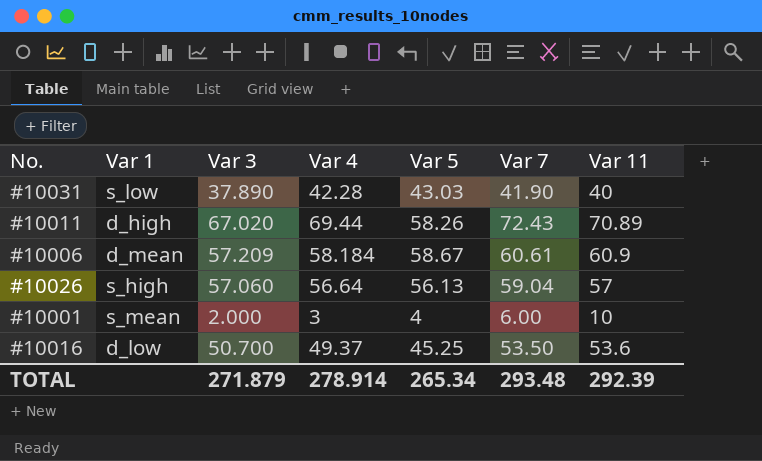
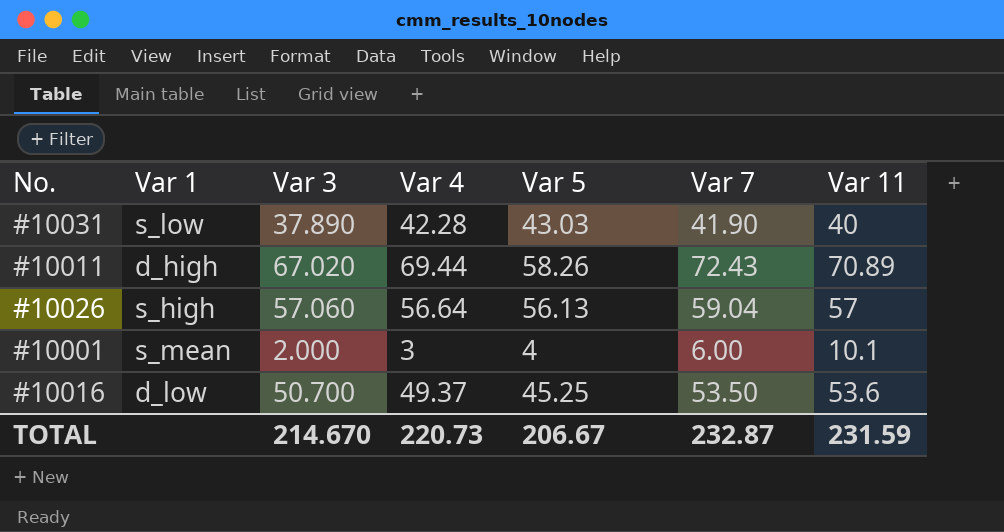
row #10006: d_mean | 57.209 | 58.184 | 58.67 | 60.61 | 60.9 -> none
#10001 | Var 11: 10 -> 10.1
TOTAL | Var 3: 271.879 -> 214.670
TOTAL | Var 4: 278.914 -> 220.73
TOTAL | Var 5: 265.34 -> 206.67
TOTAL | Var 7: 293.48 -> 232.87
TOTAL | Var 11: 292.39 -> 231.59

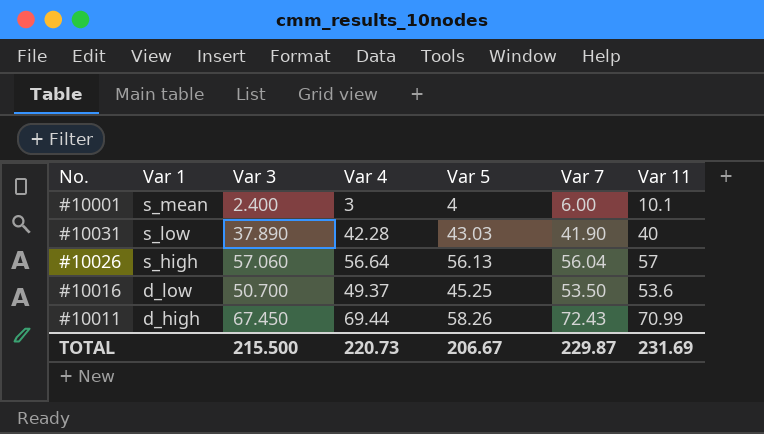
row order: none -> Var 1 descending
#10001 | Var 3: 2.000 -> 2.400
#10026 | Var 7: 59.04 -> 56.04
#10011 | Var 3: 67.020 -> 67.450
#10011 | Var 11: 70.89 -> 70.99
TOTAL | Var 3: 214.670 -> 215.500
TOTAL | Var 7: 232.87 -> 229.87
TOTAL | Var 11: 231.59 -> 231.69

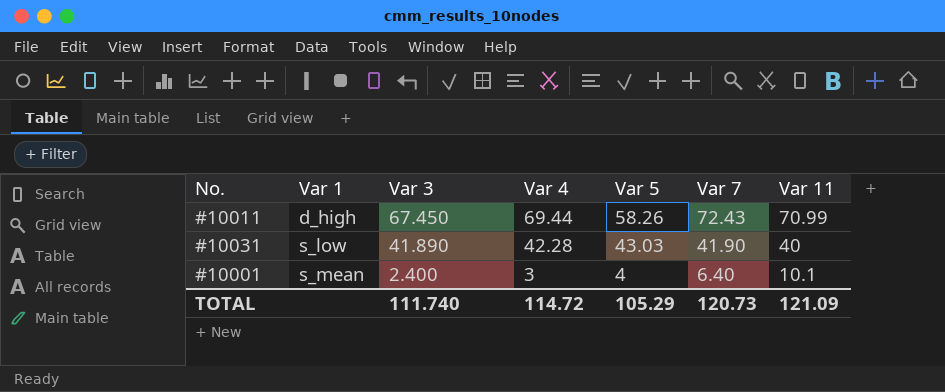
row order: Var 1 descending -> Var 1 ascending
row #10026: s_high | 57.060 | 56.64 | 56.13 | 56.04 | 57 -> none
row #10016: d_low | 50.700 | 49.37 | 45.25 | 53.50 | 53.6 -> none
#10031 | Var 3: 37.890 -> 41.890
#10001 | Var 7: 6.00 -> 6.40
TOTAL | Var 3: 215.500 -> 111.740
TOTAL | Var 4: 220.73 -> 114.72
TOTAL | Var 5: 206.67 -> 105.29
TOTAL | Var 7: 229.87 -> 120.73
TOTAL | Var 11: 231.69 -> 121.09

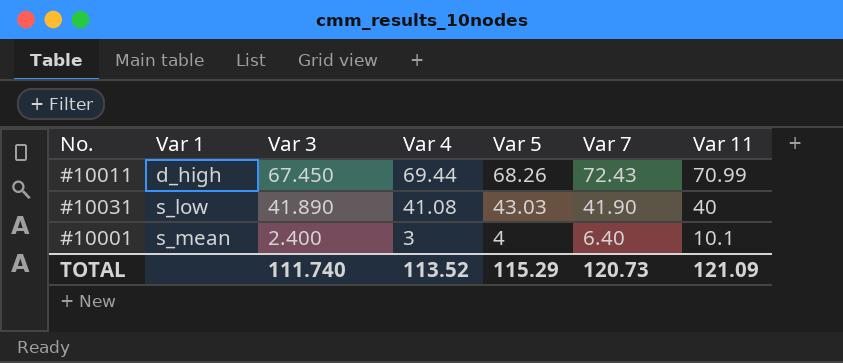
#10011 | Var 5: 58.26 -> 68.26
#10031 | Var 4: 42.28 -> 41.08
TOTAL | Var 4: 114.72 -> 113.52
TOTAL | Var 5: 105.29 -> 115.29

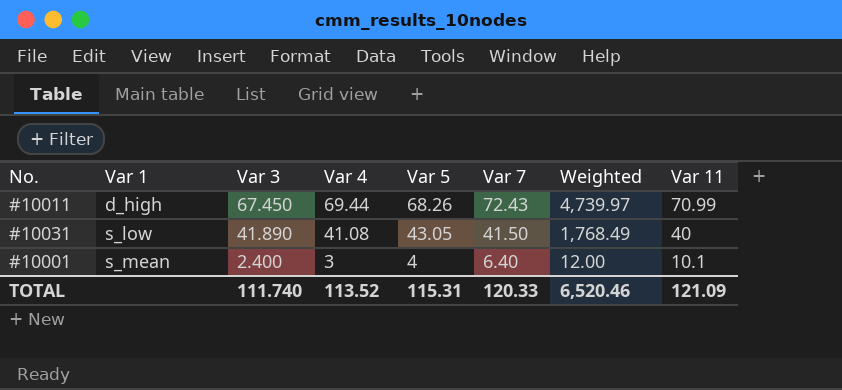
column Weighted | formula: none -> [Var 4] * [Var 5]
#10031 | Var 5: 43.03 -> 43.05
#10031 | Var 7: 41.90 -> 41.50
TOTAL | Var 5: 115.29 -> 115.31
TOTAL | Var 7: 120.73 -> 120.33

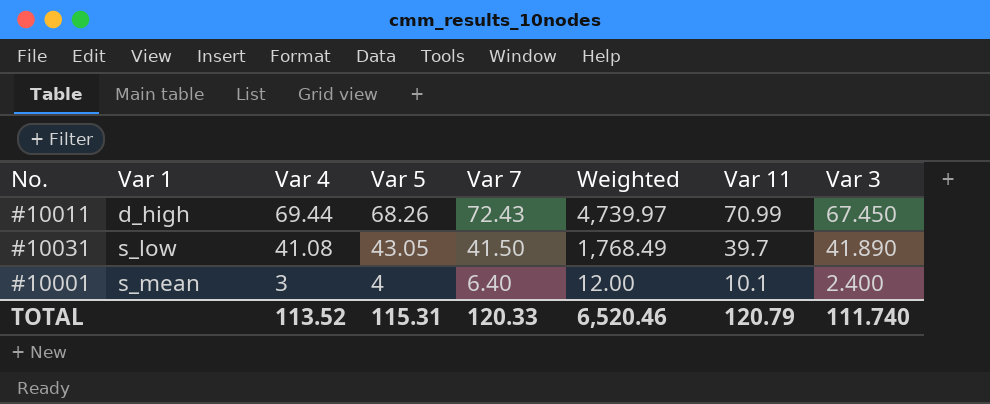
column Var 3 | position: 3 -> 8
#10031 | Var 11: 40 -> 39.7
TOTAL | Var 11: 121.09 -> 120.79

